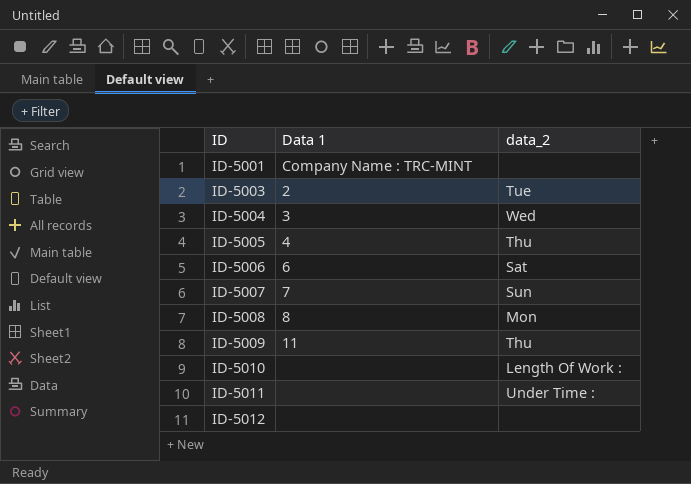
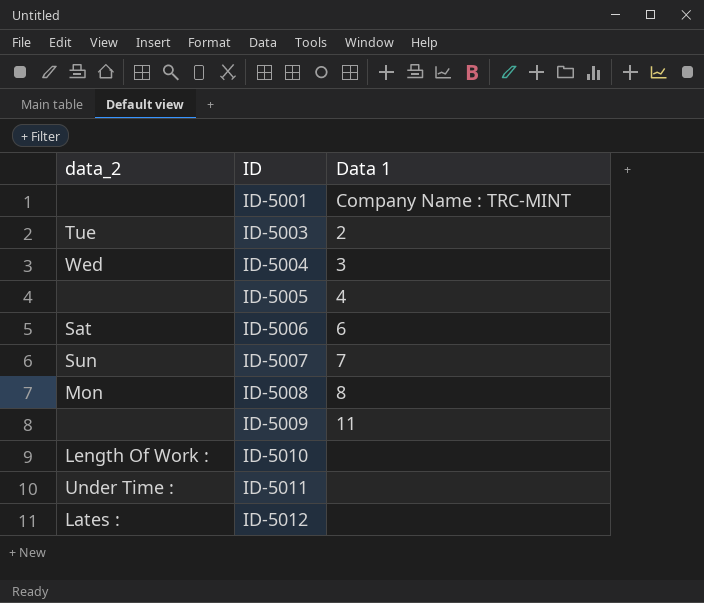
column data_2 | position: 3 -> 1
ID-5005 | data_2: Thu -> none
ID-5009 | data_2: Thu -> none
ID-5012 | data_2: none -> Lates :

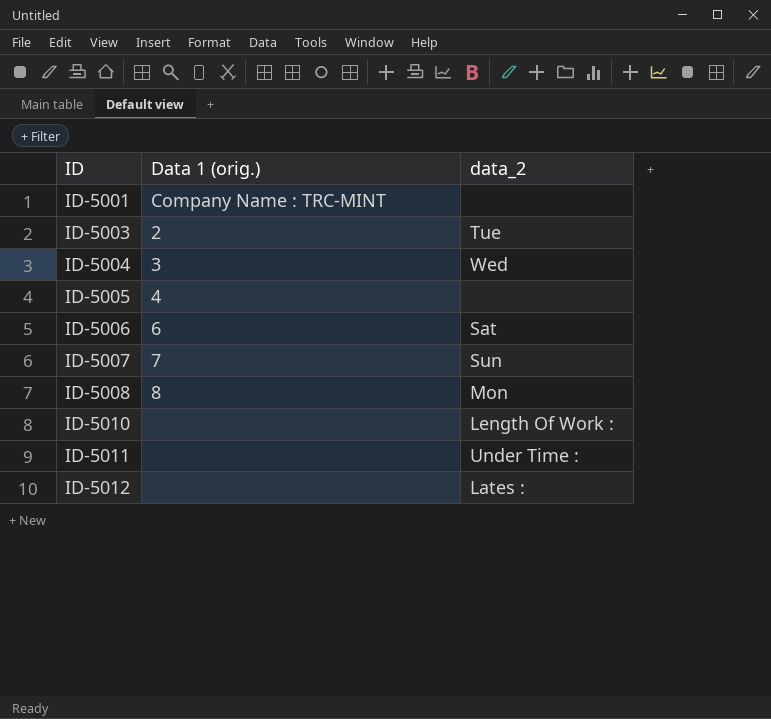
column name: Data 1 -> Data 1 (orig.)
column data_2 | position: 1 -> 3
row ID-5009: none | 11 -> none

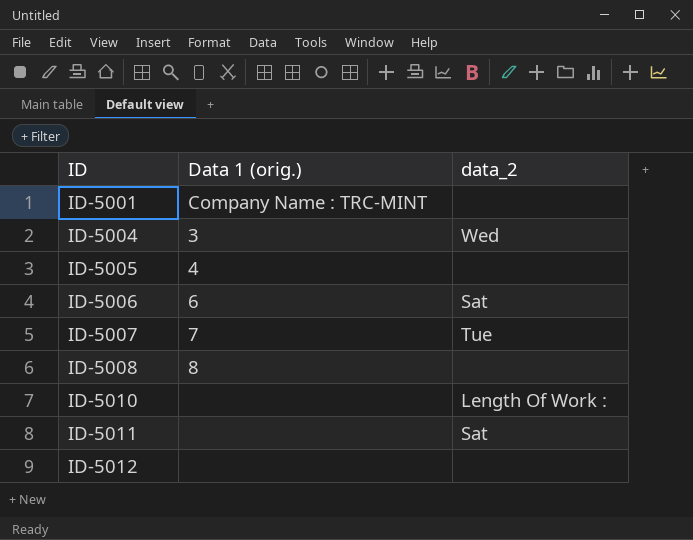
row ID-5003: 2 | Tue -> none
ID-5007 | data_2: Sun -> Tue
ID-5008 | data_2: Mon -> none
ID-5011 | data_2: Under Time : -> Sat
ID-5012 | data_2: Lates : -> none

